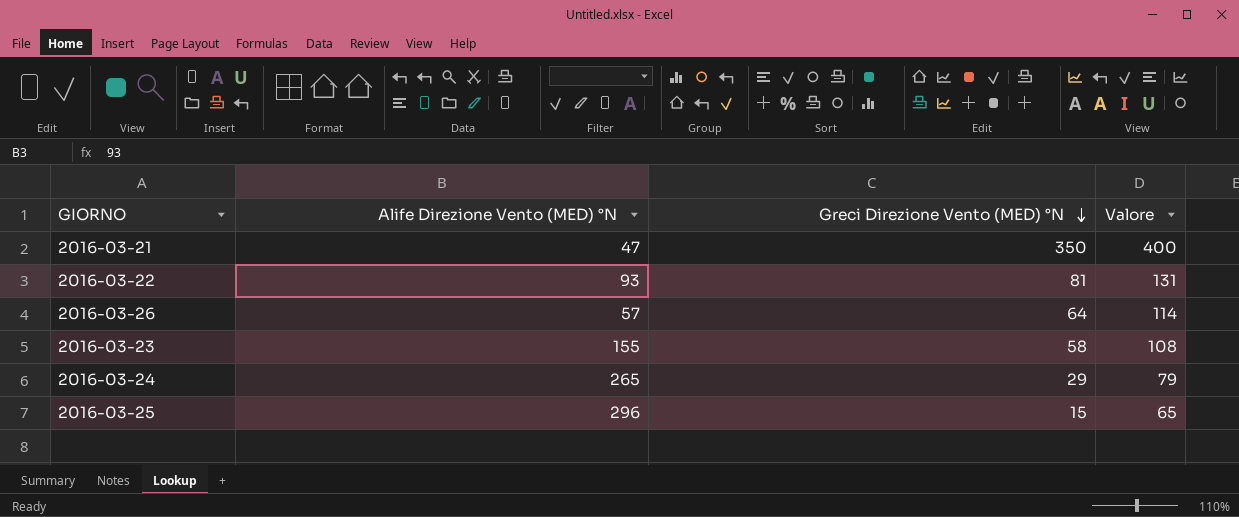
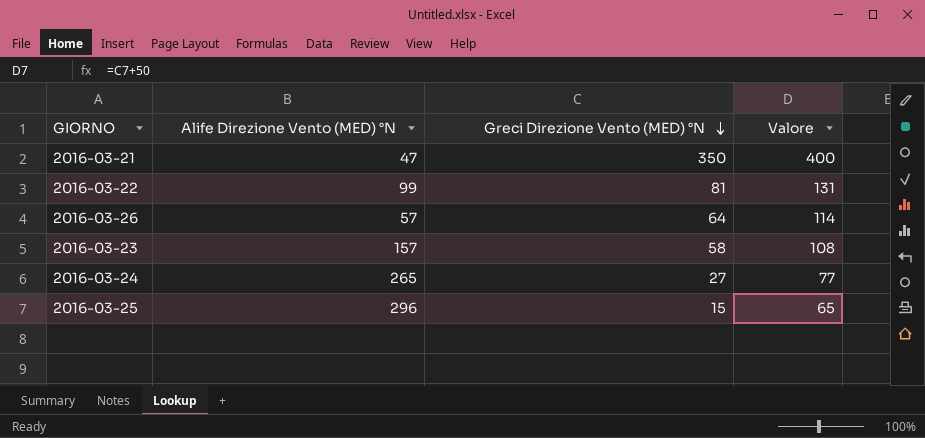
2016-03-22 | Alife Direzione Vento (MED) °N: 93 -> 99
2016-03-23 | Alife Direzione Vento (MED) °N: 155 -> 157
2016-03-24 | Greci Direzione Vento (MED) °N: 29 -> 27
2016-03-24 | Valore: 79 -> 77

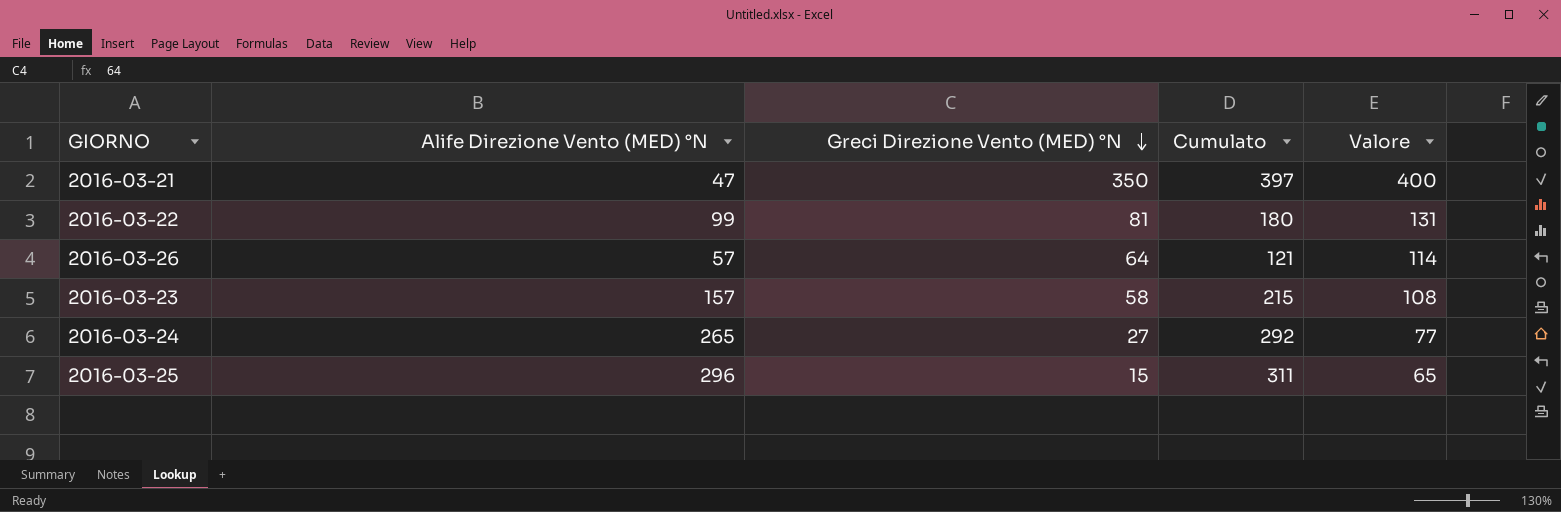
column Cumulato | formula: none -> [Alife Direzione Vento (MED) °N] + [Greci Direzione Vento (MED) °N]

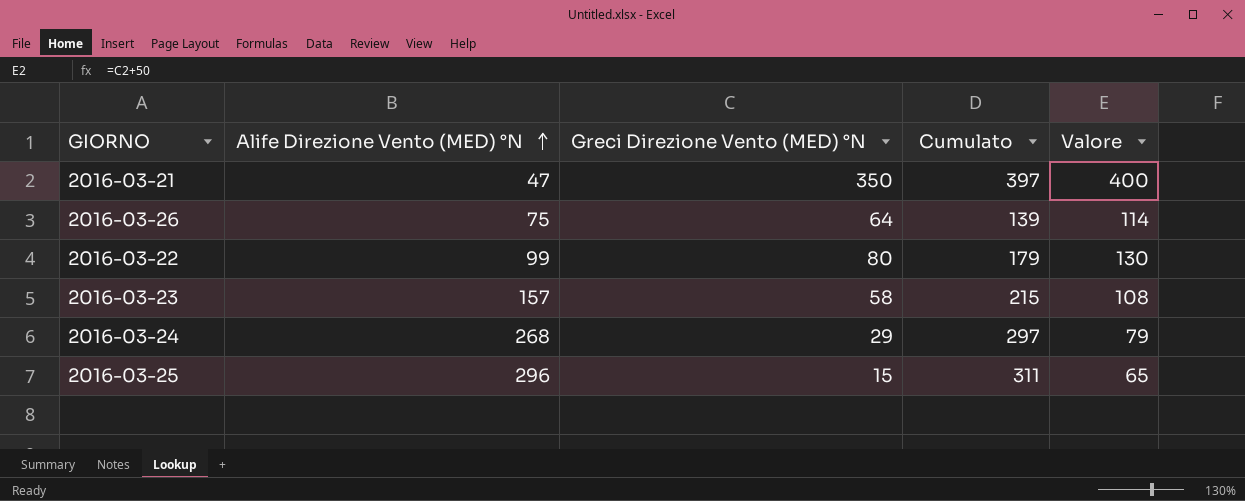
row order: Greci Direzione Vento (MED) °N descending -> Alife Direzione Vento (MED) °N ascending
2016-03-26 | Alife Direzione Vento (MED) °N: 57 -> 75
2016-03-26 | Cumulato: 121 -> 139
2016-03-22 | Greci Direzione Vento (MED) °N: 81 -> 80
2016-03-22 | Cumulato: 180 -> 179
2016-03-22 | Valore: 131 -> 130
2016-03-24 | Alife Direzione Vento (MED) °N: 265 -> 268
2016-03-24 | Greci Direzione Vento (MED) °N: 27 -> 29
2016-03-24 | Cumulato: 292 -> 297
2016-03-24 | Valore: 77 -> 79

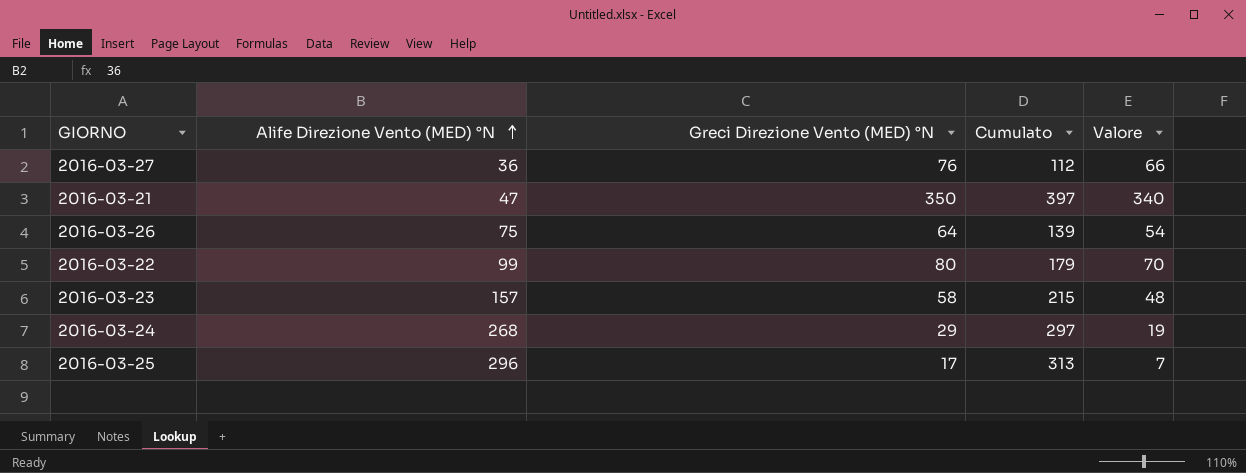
column Valore | formula: [Greci Direzione Vento (MED) °N] + 50 -> [Greci Direzione Vento (MED) °N] - 10
row 2016-03-27: none -> 36 | 76 | 112 | 66
2016-03-25 | Greci Direzione Vento (MED) °N: 15 -> 17
2016-03-25 | Cumulato: 311 -> 313

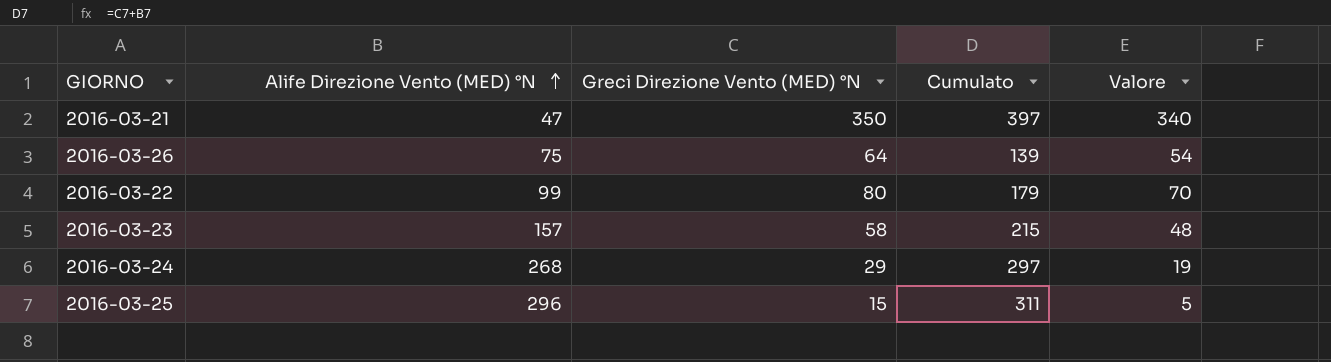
row 2016-03-27: 36 | 76 | 112 | 66 -> none
2016-03-25 | Greci Direzione Vento (MED) °N: 17 -> 15
2016-03-25 | Cumulato: 313 -> 311
2016-03-25 | Valore: 7 -> 5

